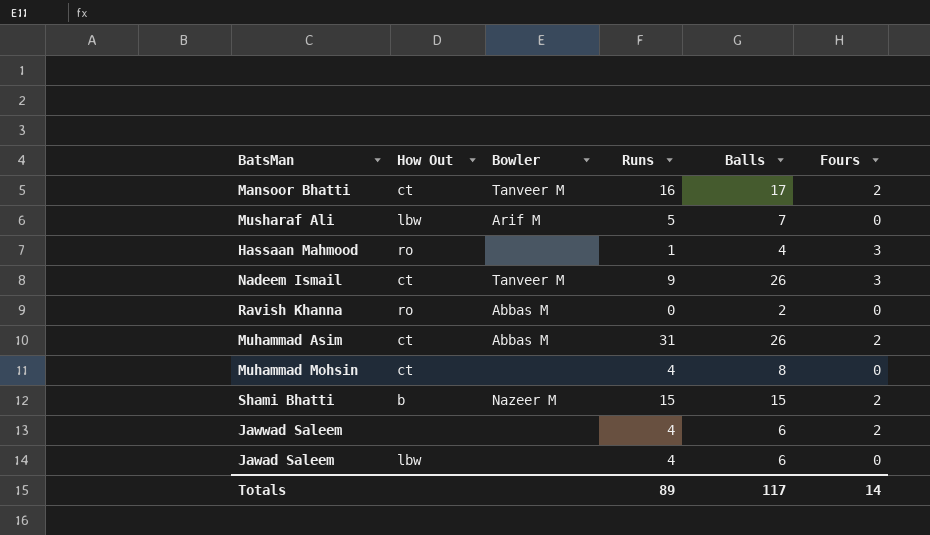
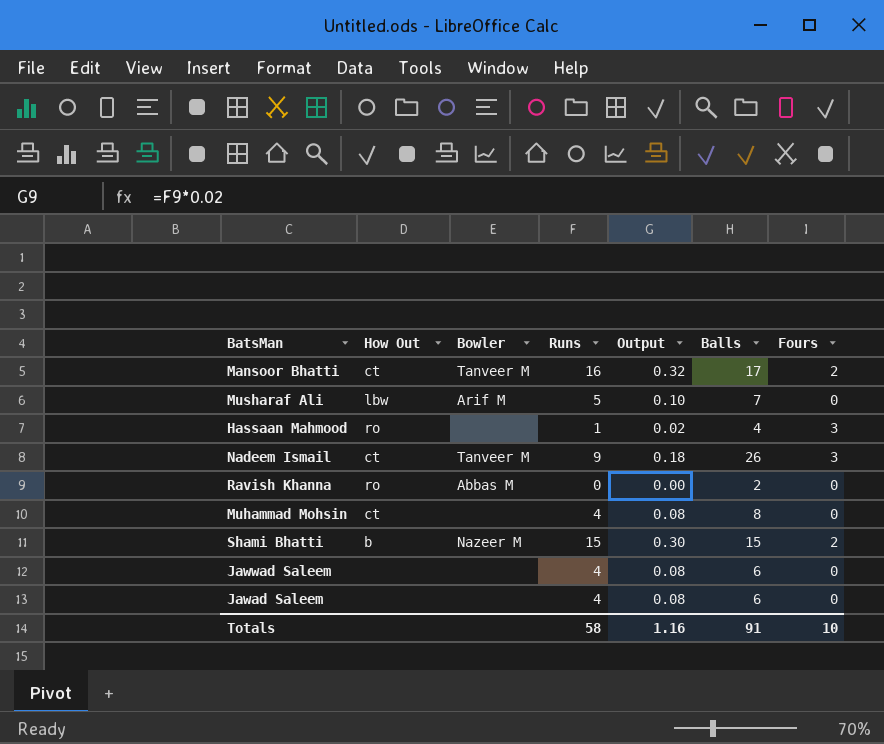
column Output | formula: none -> [Runs] * 0.02
row Muhammad Asim: ct | Abbas M | 31 | 26 | 2 -> none
Jawwad Saleem | Fours: 2 -> 0
Jawad Saleem | How Out: lbw -> none
Totals | Runs: 89 -> 58
Totals | Balls: 117 -> 91
Totals | Fours: 14 -> 10

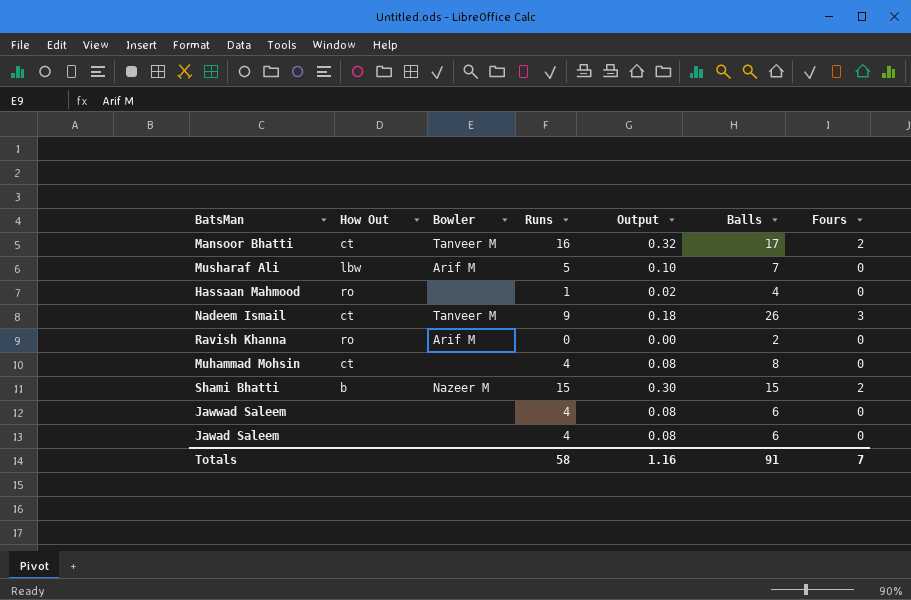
Hassaan Mahmood | Fours: 3 -> 0
Ravish Khanna | Bowler: Abbas M -> Arif M
Totals | Fours: 10 -> 7

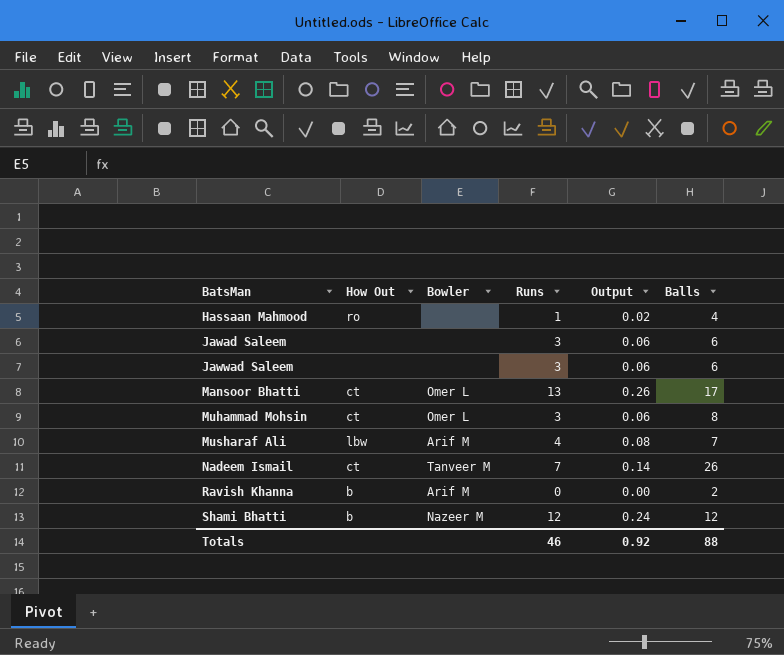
row order: none -> BatsMan ascending
column Fours | position: 7 -> none
Jawad Saleem | Runs: 4 -> 3
Jawad Saleem | Output: 0.08 -> 0.06
Jawwad Saleem | Runs: 4 -> 3
Jawwad Saleem | Output: 0.08 -> 0.06
Mansoor Bhatti | Bowler: Tanveer M -> Omer L
Mansoor Bhatti | Runs: 16 -> 13
Mansoor Bhatti | Output: 0.32 -> 0.26
Muhammad Mohsin | Bowler: none -> Omer L
Muhammad Mohsin | Runs: 4 -> 3
Muhammad Mohsin | Output: 0.08 -> 0.06
Musharaf Ali | Runs: 5 -> 4
Musharaf Ali | Output: 0.10 -> 0.08
Nadeem Ismail | Runs: 9 -> 7
Nadeem Ismail | Output: 0.18 -> 0.14
Ravish Khanna | How Out: ro -> b
Shami Bhatti | Runs: 15 -> 12
Shami Bhatti | Output: 0.30 -> 0.24
Shami Bhatti | Balls: 15 -> 12
Totals | Runs: 58 -> 46
Totals | Output: 1.16 -> 0.92
Totals | Balls: 91 -> 88

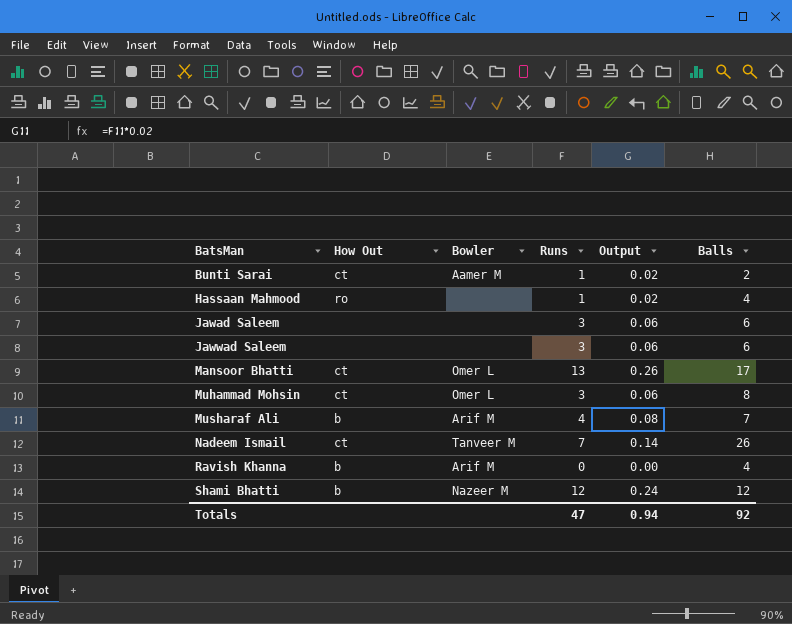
row Bunti Sarai: none -> ct | Aamer M | 1 | 0.02 | 2
Musharaf Ali | How Out: lbw -> b
Ravish Khanna | Balls: 2 -> 4
Totals | Runs: 46 -> 47
Totals | Output: 0.92 -> 0.94
Totals | Balls: 88 -> 92

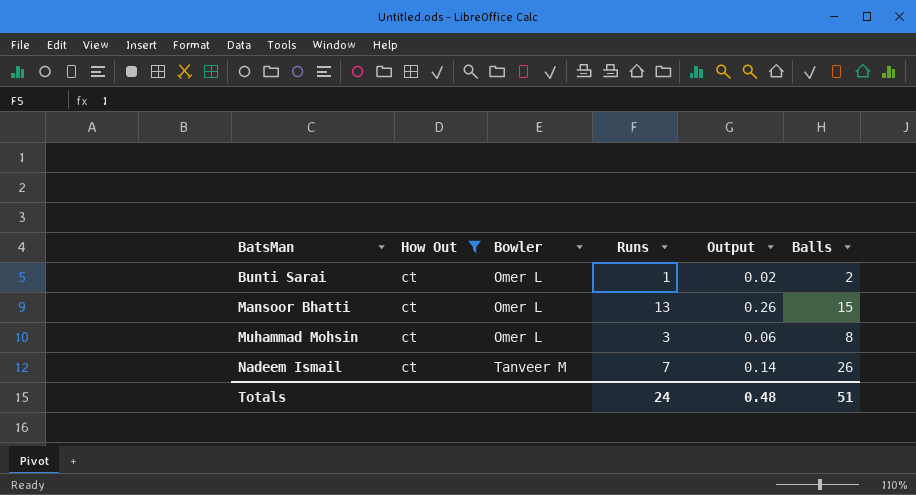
filter: none -> How Out = ct
Bunti Sarai | Bowler: Aamer M -> Omer L
Mansoor Bhatti | Balls: 17 -> 15
Totals | Runs: 47 -> 24
Totals | Output: 0.94 -> 0.48
Totals | Balls: 92 -> 51

